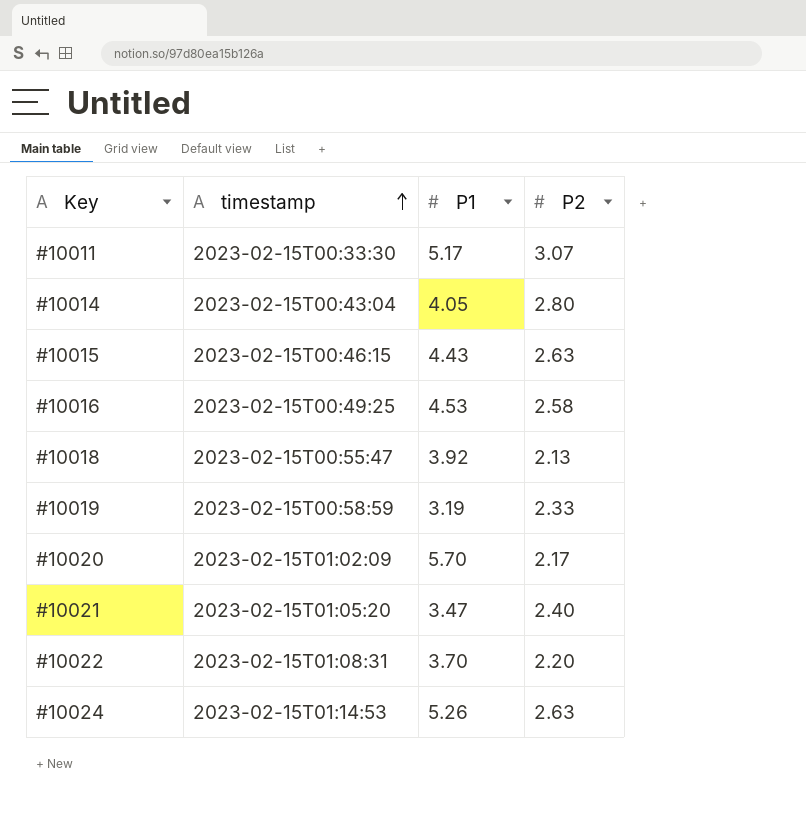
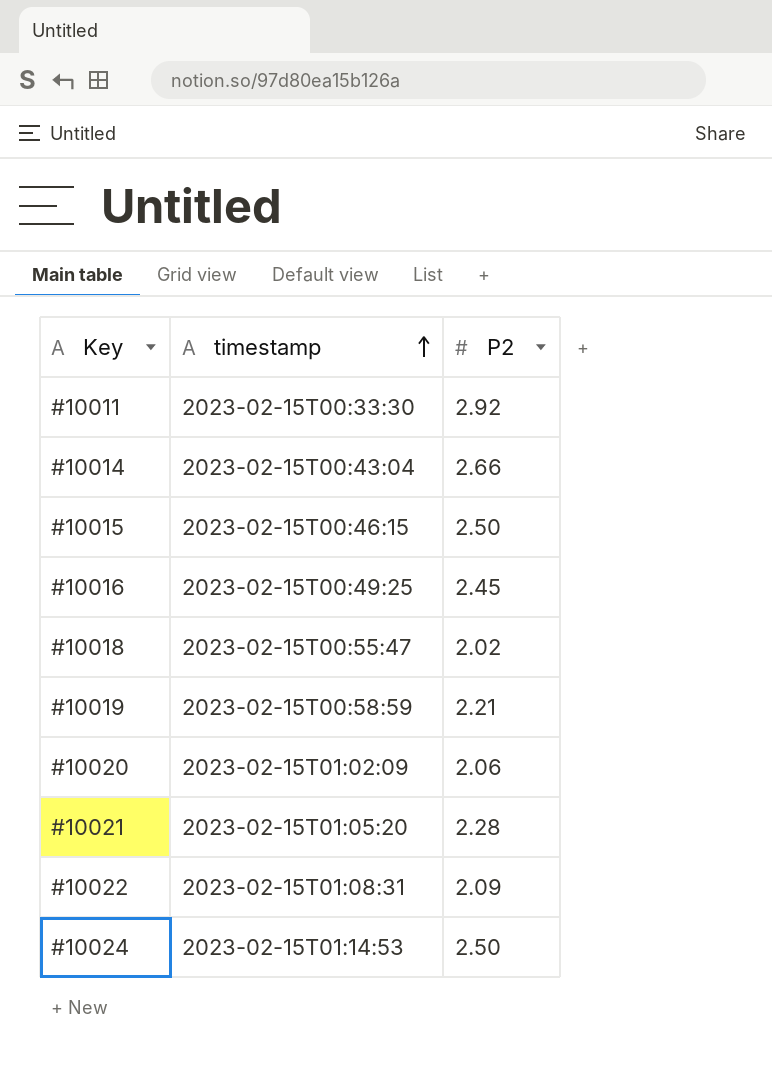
column P1 | position: 3 -> none
#10011 | P2: 3.07 -> 2.92
#10014 | P2: 2.80 -> 2.66
#10015 | P2: 2.63 -> 2.50
#10016 | P2: 2.58 -> 2.45
#10018 | P2: 2.13 -> 2.02
#10019 | P2: 2.33 -> 2.21
#10020 | P2: 2.17 -> 2.06
#10021 | P2: 2.40 -> 2.28
#10022 | P2: 2.20 -> 2.09
#10024 | P2: 2.63 -> 2.50

